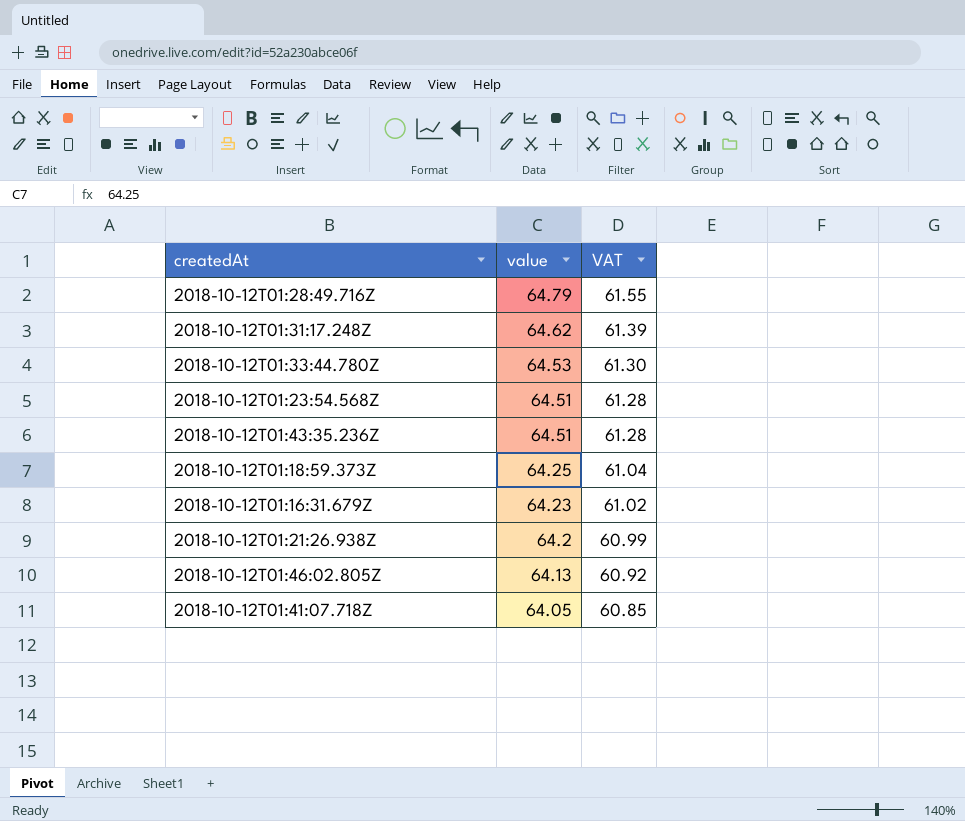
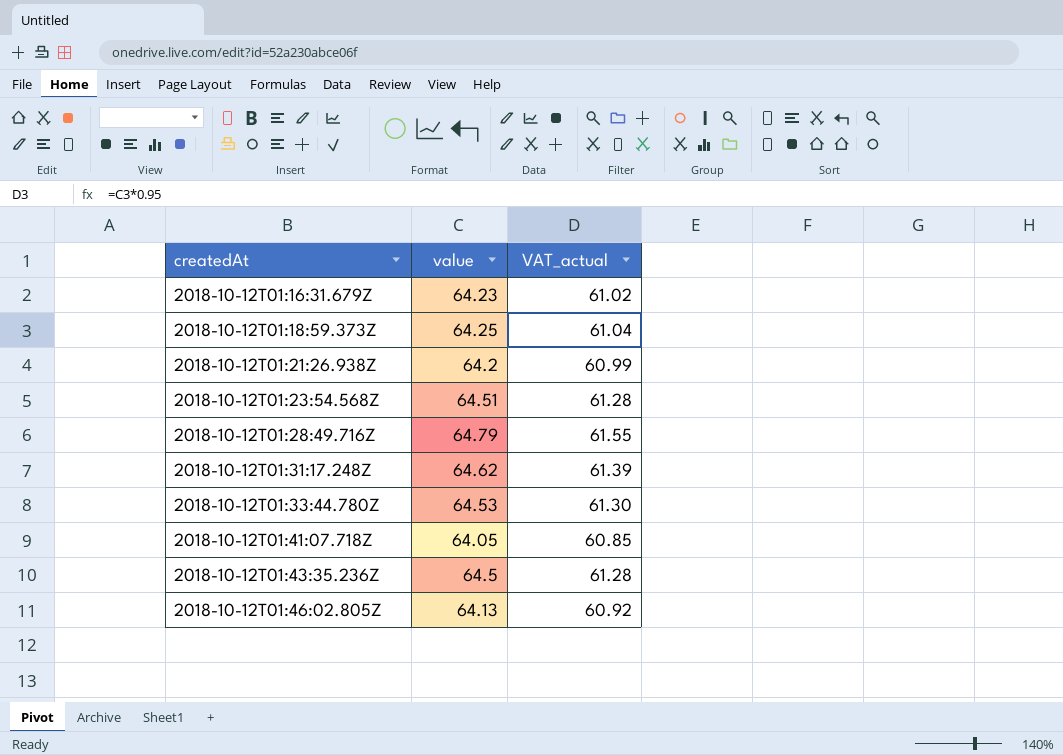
row order: value descending -> createdAt ascending
column name: VAT -> VAT_actual
2018-10-12T01:43:35.236Z | value: 64.51 -> 64.5

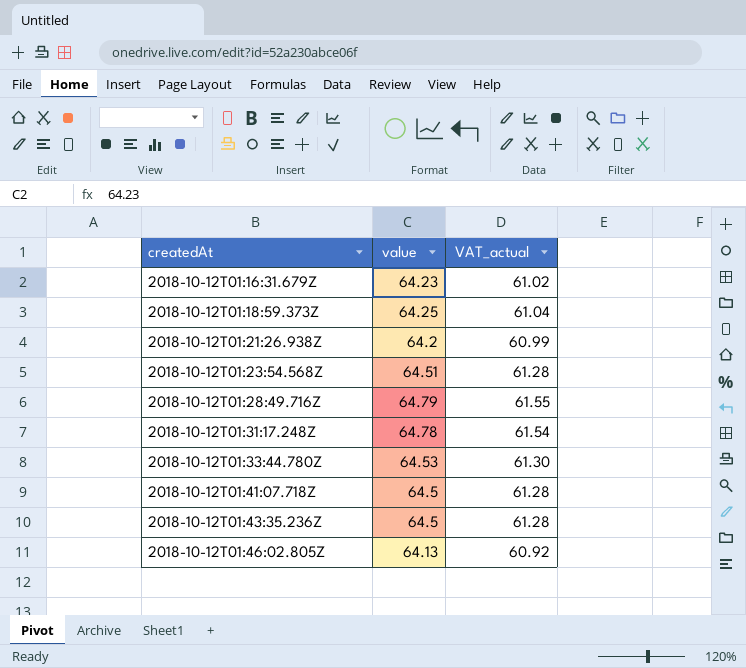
2018-10-12T01:31:17.248Z | value: 64.62 -> 64.78
2018-10-12T01:31:17.248Z | VAT_actual: 61.39 -> 61.54
2018-10-12T01:41:07.718Z | value: 64.05 -> 64.5
2018-10-12T01:41:07.718Z | VAT_actual: 60.85 -> 61.28

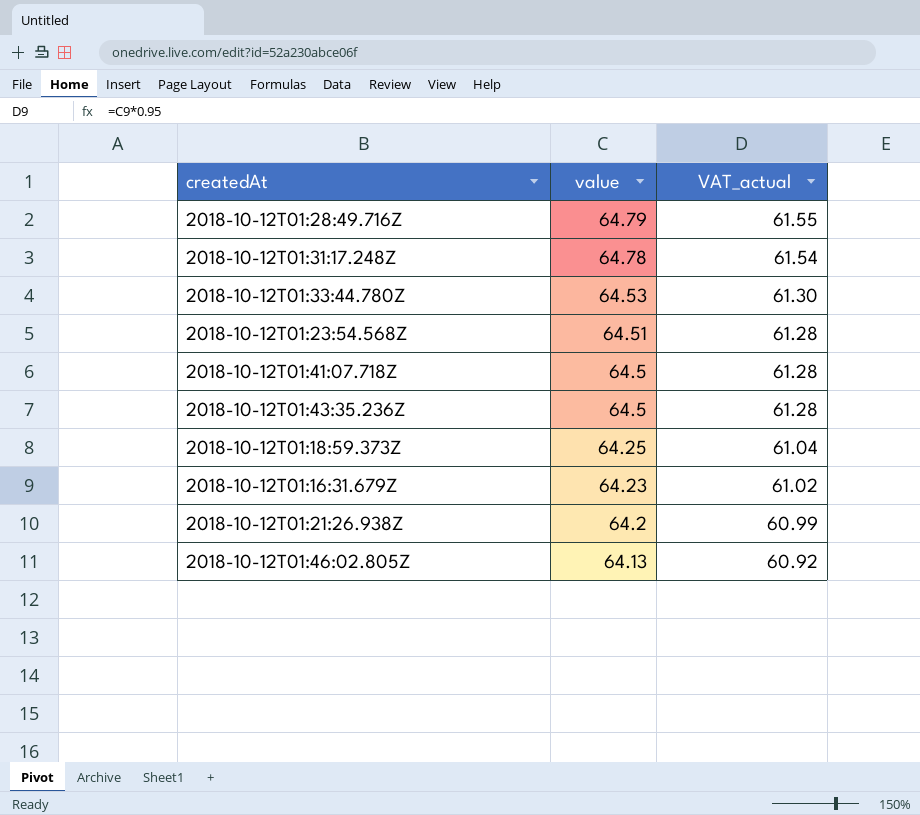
row order: createdAt ascending -> value descending

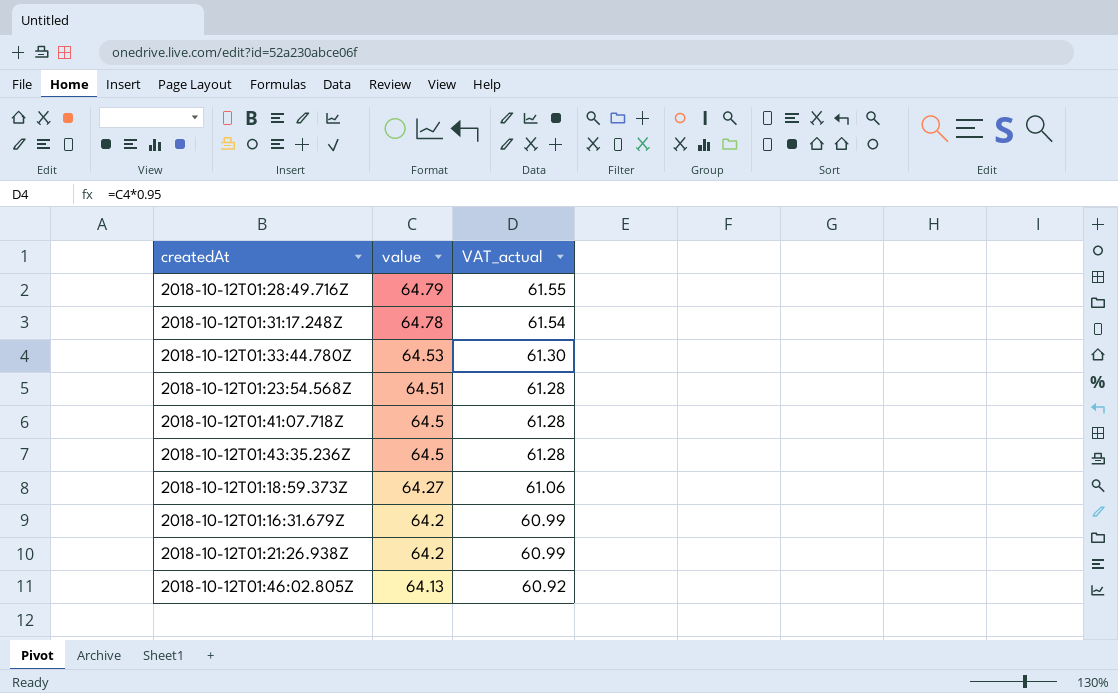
2018-10-12T01:18:59.373Z | value: 64.25 -> 64.27
2018-10-12T01:18:59.373Z | VAT_actual: 61.04 -> 61.06
2018-10-12T01:16:31.679Z | value: 64.23 -> 64.2
2018-10-12T01:16:31.679Z | VAT_actual: 61.02 -> 60.99

